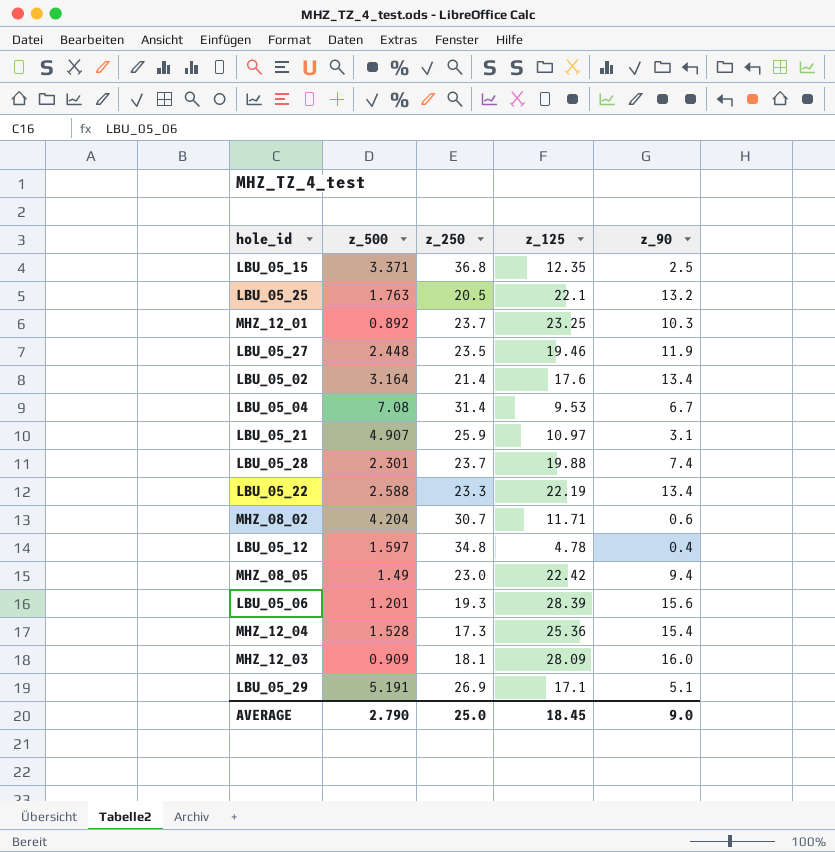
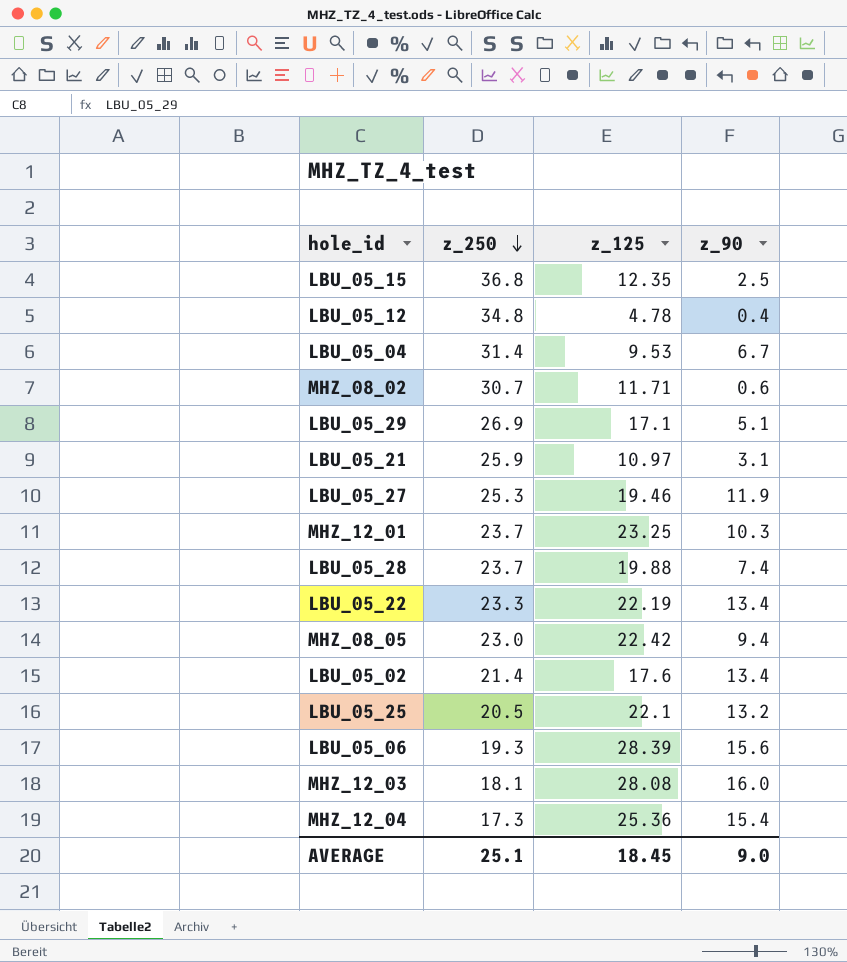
row order: none -> z_250 descending
column z_500 | position: 2 -> none
LBU_05_27 | z_250: 23.5 -> 25.3
MHZ_12_03 | z_125: 28.09 -> 28.08
AVERAGE | z_250: 25.0 -> 25.1

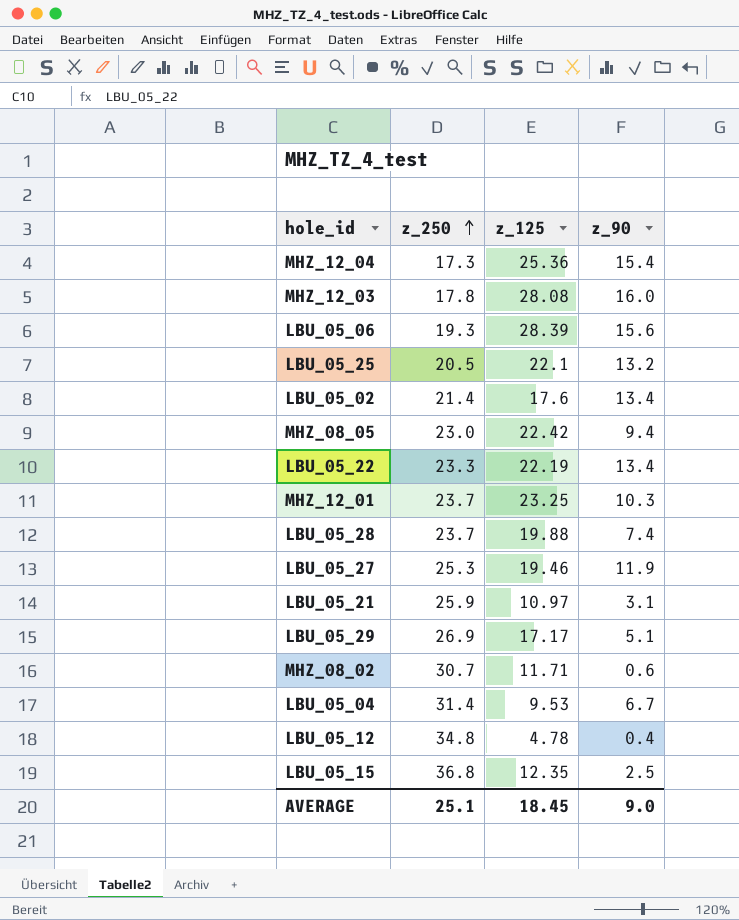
row order: z_250 descending -> z_250 ascending
MHZ_12_03 | z_250: 18.1 -> 17.8
LBU_05_29 | z_125: 17.1 -> 17.17

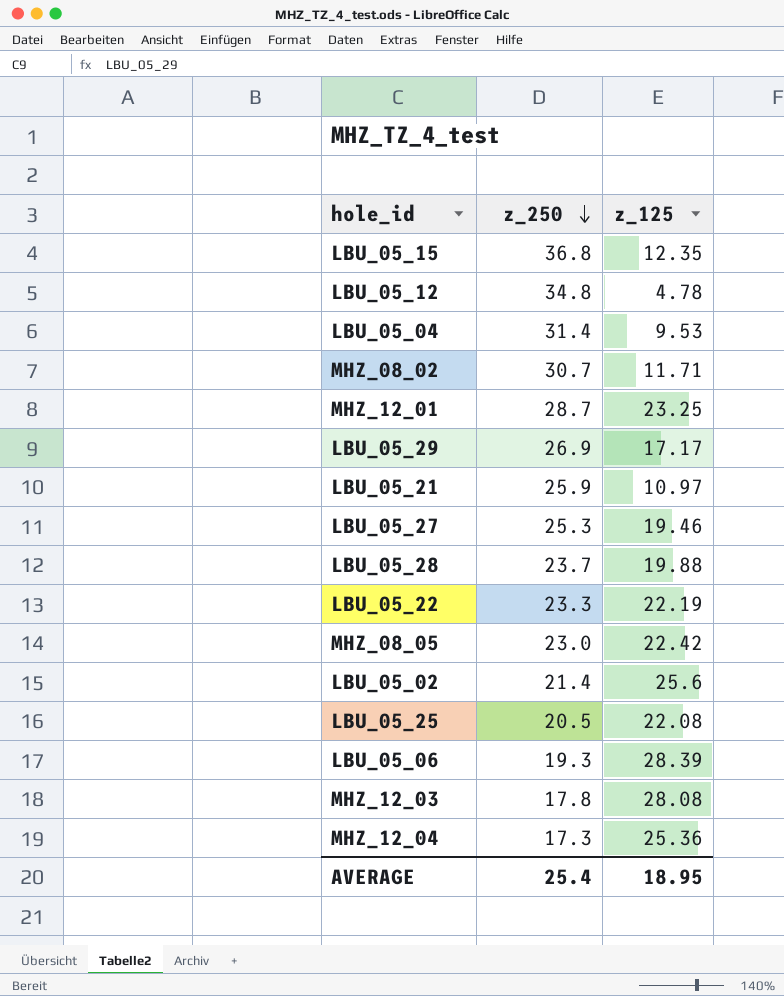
row order: z_250 ascending -> z_250 descending
column z_90 | position: 4 -> none
MHZ_12_01 | z_250: 23.7 -> 28.7
LBU_05_02 | z_125: 17.6 -> 25.6
LBU_05_25 | z_125: 22.1 -> 22.08
AVERAGE | z_250: 25.1 -> 25.4
AVERAGE | z_125: 18.45 -> 18.95

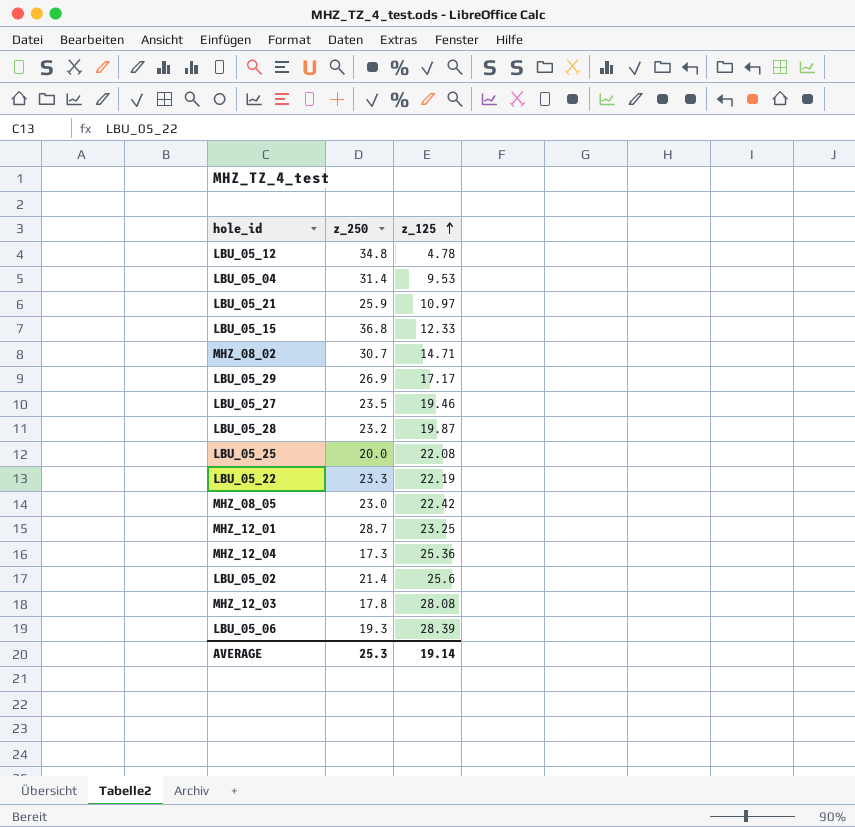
row order: z_250 descending -> z_125 ascending
LBU_05_15 | z_125: 12.35 -> 12.33
MHZ_08_02 | z_125: 11.71 -> 14.71
LBU_05_27 | z_250: 25.3 -> 23.5
LBU_05_28 | z_250: 23.7 -> 23.2
LBU_05_28 | z_125: 19.88 -> 19.87
LBU_05_25 | z_250: 20.5 -> 20.0
AVERAGE | z_250: 25.4 -> 25.3
AVERAGE | z_125: 18.95 -> 19.14

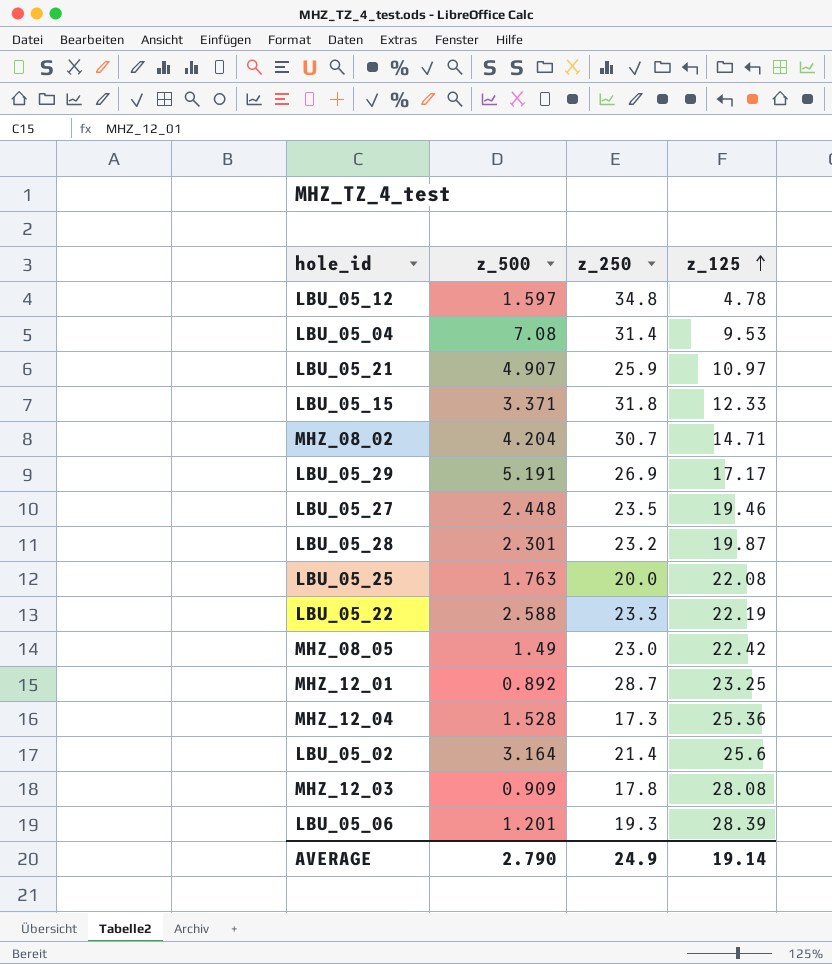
column z_500 | position: none -> 2
LBU_05_15 | z_250: 36.8 -> 31.8
AVERAGE | z_250: 25.3 -> 24.9

